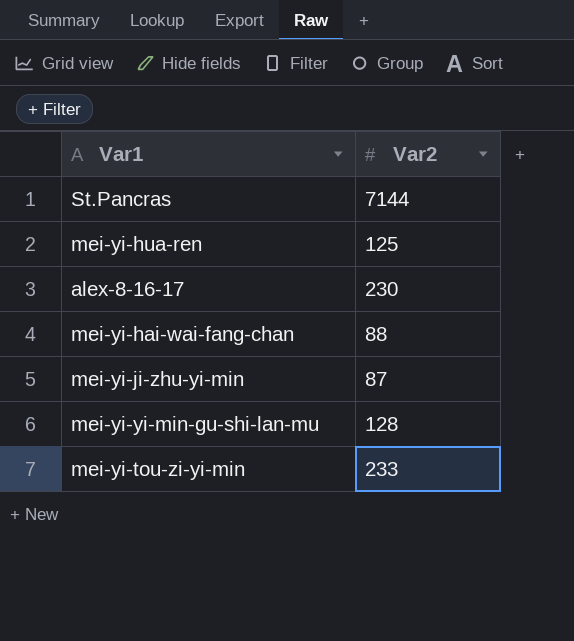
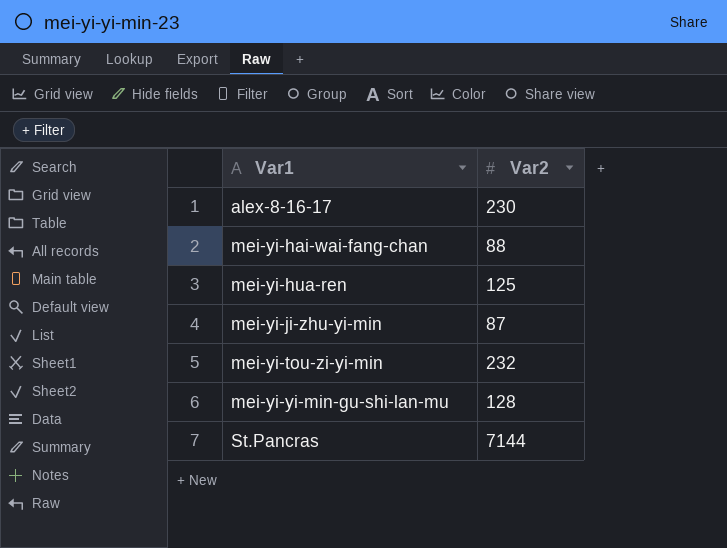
row order: none -> Var1 ascending
mei-yi-tou-zi-yi-min | Var2: 233 -> 232

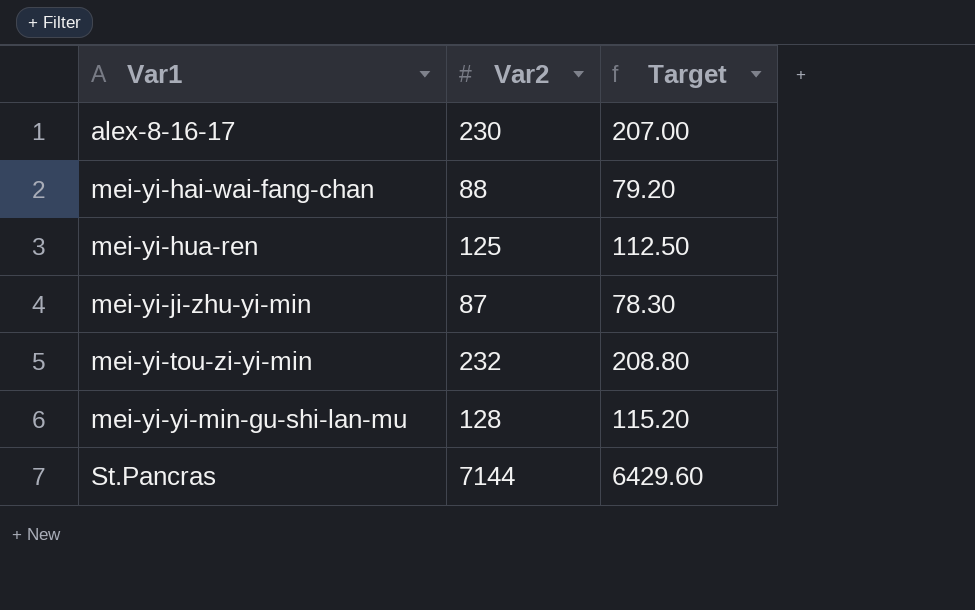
column Target | formula: none -> [Var2] * 0.9

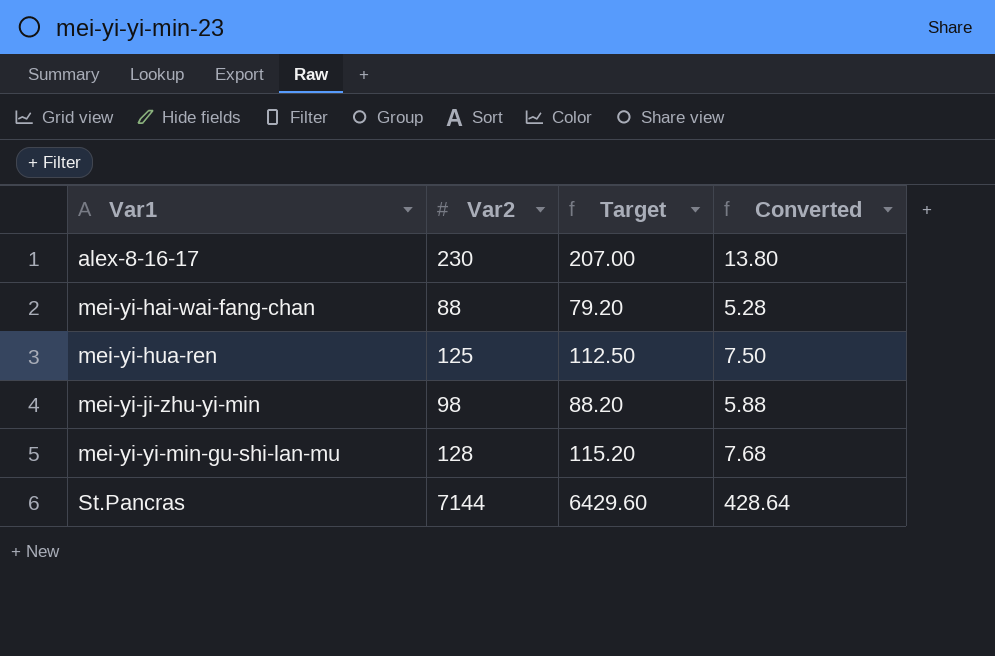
column Converted | formula: none -> [Var2] * 0.06
row mei-yi-tou-zi-yi-min: 232 | 208.80 -> none
mei-yi-ji-zhu-yi-min | Var2: 87 -> 98
mei-yi-ji-zhu-yi-min | Target: 78.30 -> 88.20

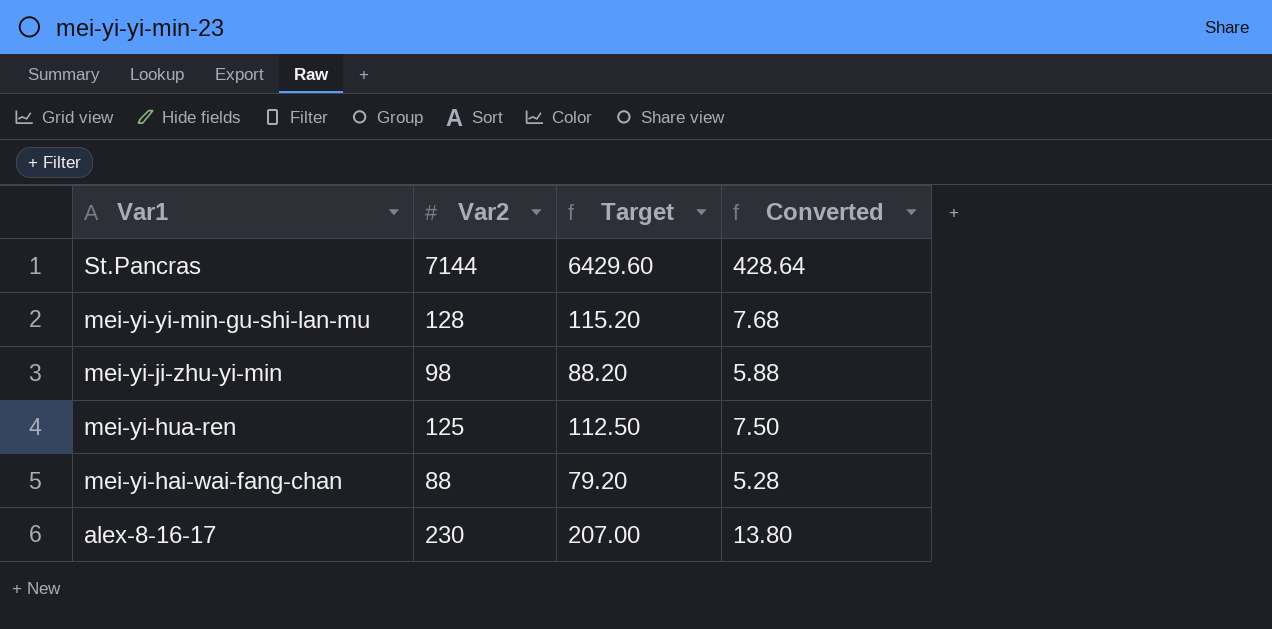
row order: Var1 ascending -> Var1 descending

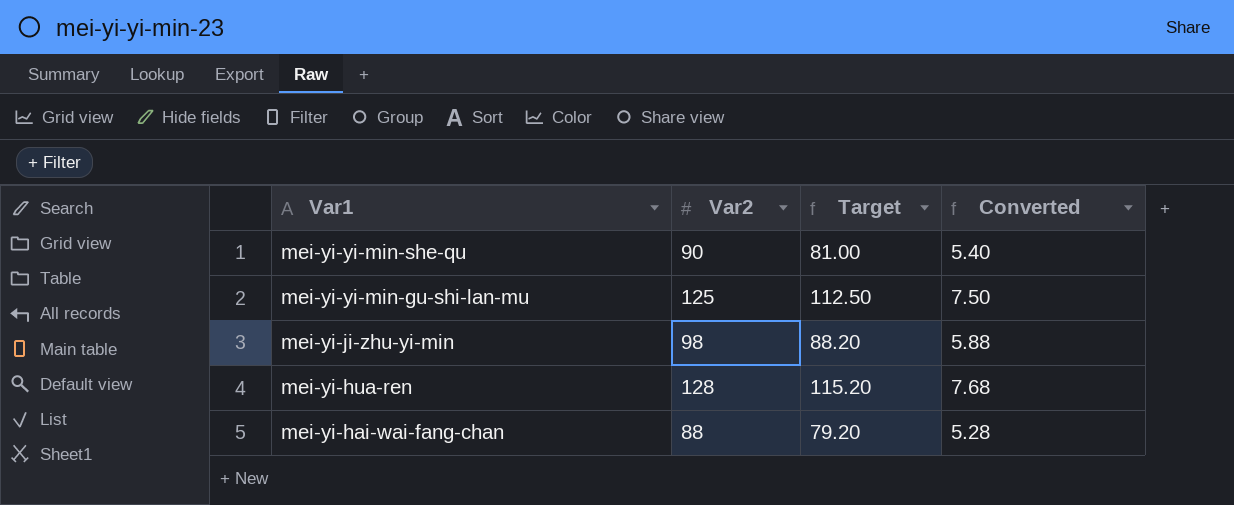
row St.Pancras: 7144 | 6429.60 | 428.64 -> none
row alex-8-16-17: 230 | 207.00 | 13.80 -> none
row mei-yi-yi-min-she-qu: none -> 90 | 81.00 | 5.40
mei-yi-yi-min-gu-shi-lan-mu | Var2: 128 -> 125
mei-yi-yi-min-gu-shi-lan-mu | Target: 115.20 -> 112.50
mei-yi-yi-min-gu-shi-lan-mu | Converted: 7.68 -> 7.50
mei-yi-hua-ren | Var2: 125 -> 128
mei-yi-hua-ren | Target: 112.50 -> 115.20
mei-yi-hua-ren | Converted: 7.50 -> 7.68

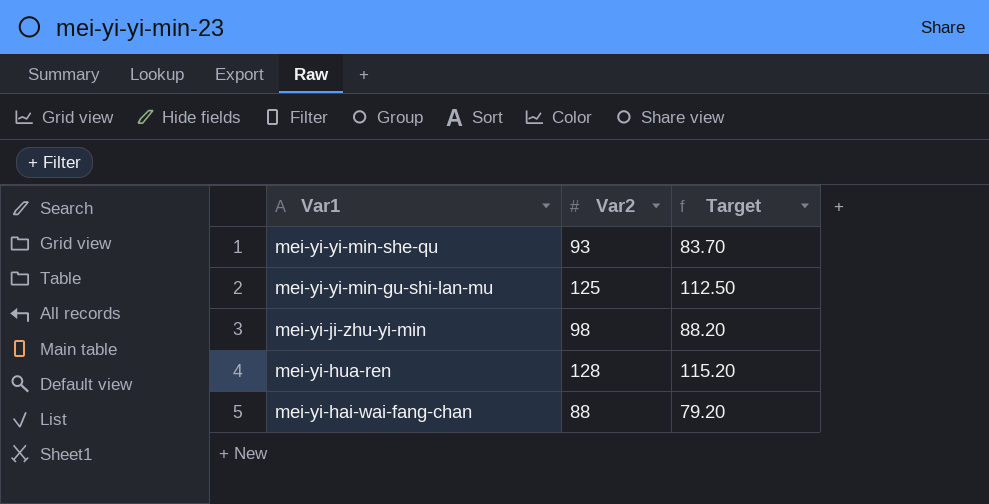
column Converted | formula: [Var2] * 0.06 -> none
mei-yi-yi-min-she-qu | Var2: 90 -> 93
mei-yi-yi-min-she-qu | Target: 81.00 -> 83.70

